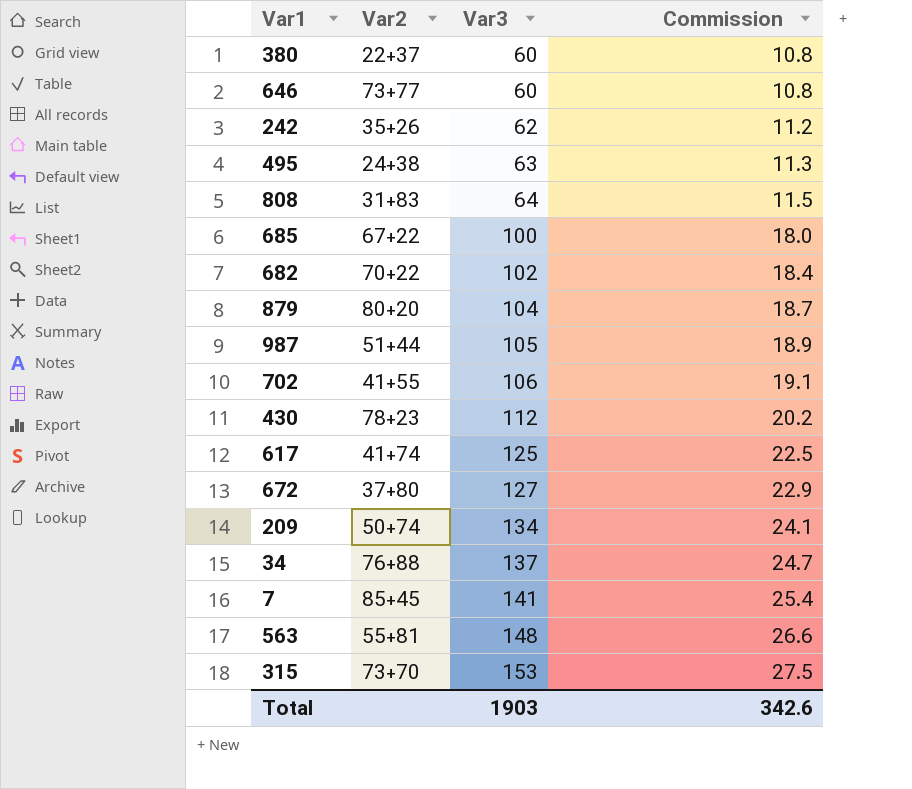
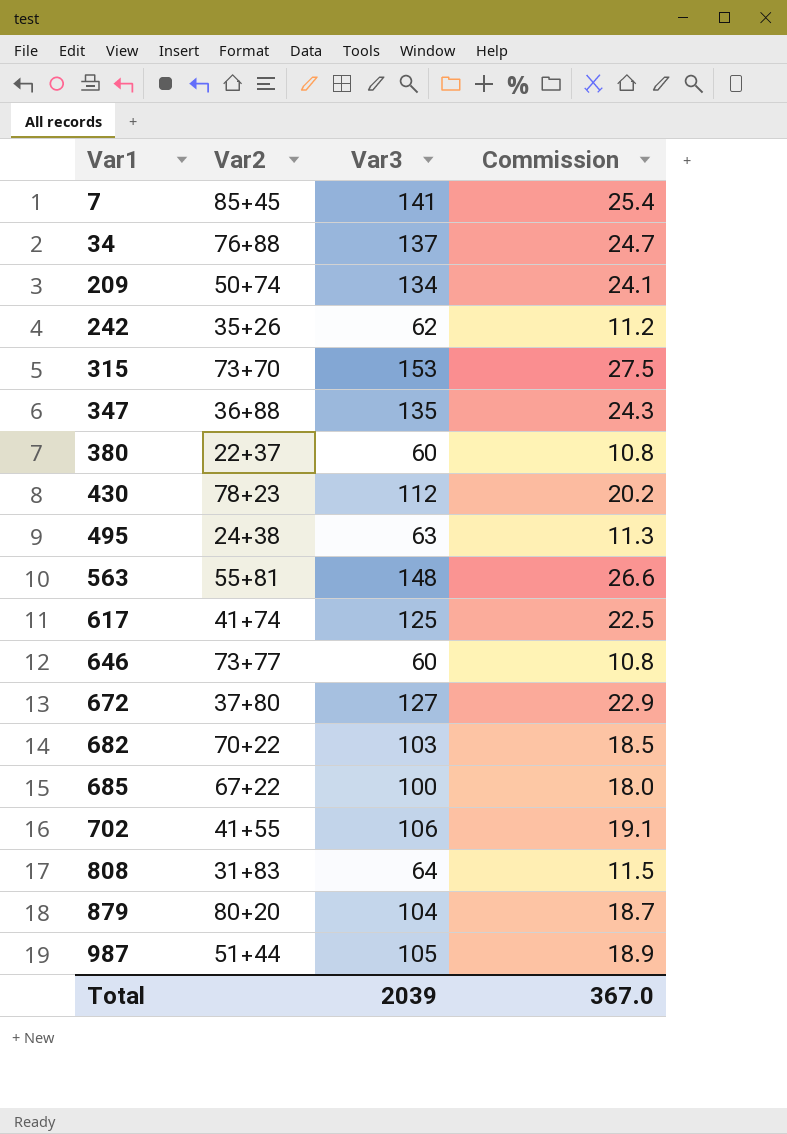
row order: Var3 ascending -> Var1 ascending
row 347: none -> 36+88 | 135 | 24.3
682 | Var3: 102 -> 103
682 | Commission: 18.4 -> 18.5
Total | Var3: 1903 -> 2039
Total | Commission: 342.6 -> 367.0

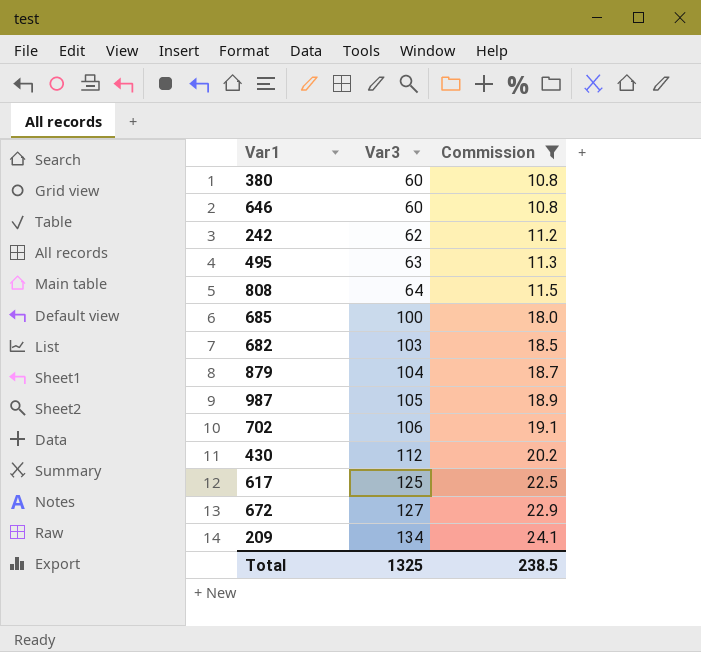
filter: none -> Commission <= 24.1
row order: Var1 ascending -> Var3 ascending
column Var2 | position: 2 -> none
Total | Var3: 2039 -> 1325
Total | Commission: 367.0 -> 238.5

